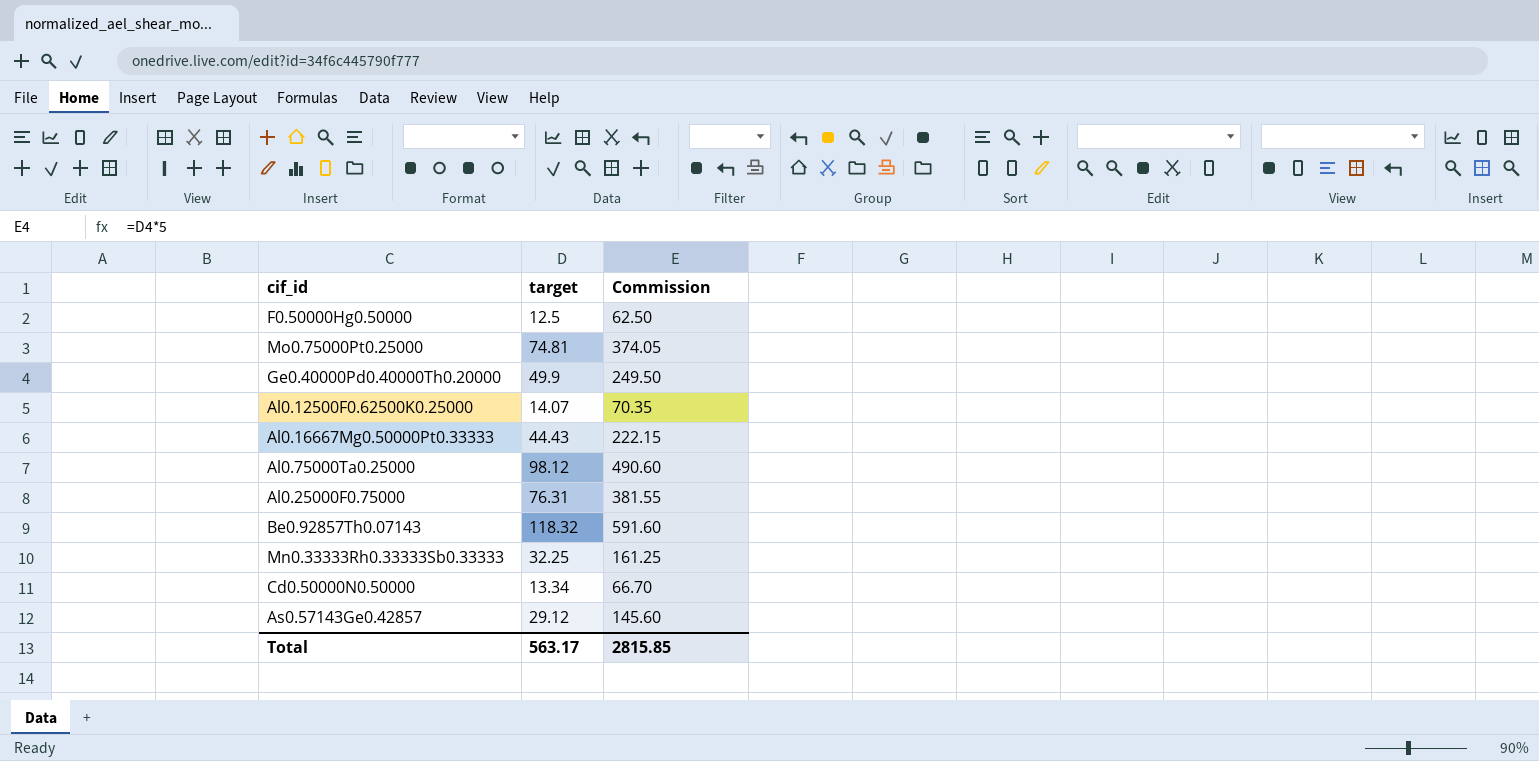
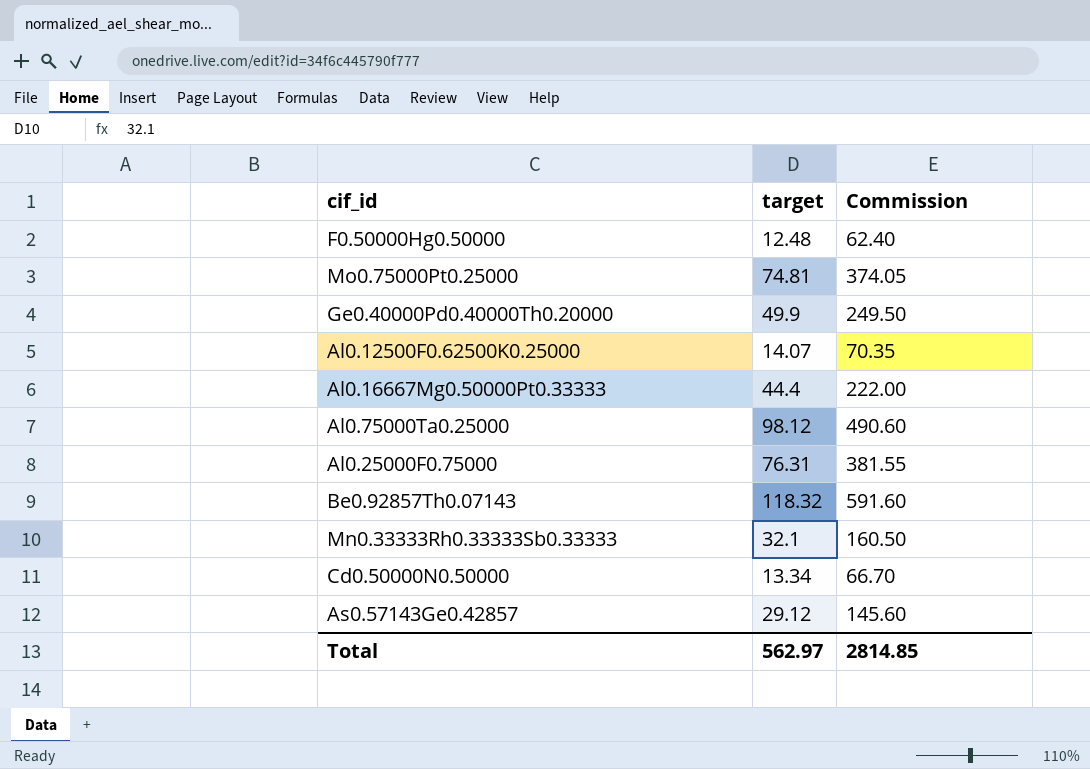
F0.50000Hg0.50000 | target: 12.5 -> 12.48
F0.50000Hg0.50000 | Commission: 62.50 -> 62.40
Al0.16667Mg0.50000Pt0.33333 | target: 44.43 -> 44.4
Al0.16667Mg0.50000Pt0.33333 | Commission: 222.15 -> 222.00
Mn0.33333Rh0.33333Sb0.33333 | target: 32.25 -> 32.1
Mn0.33333Rh0.33333Sb0.33333 | Commission: 161.25 -> 160.50
Total | target: 563.17 -> 562.97
Total | Commission: 2815.85 -> 2814.85

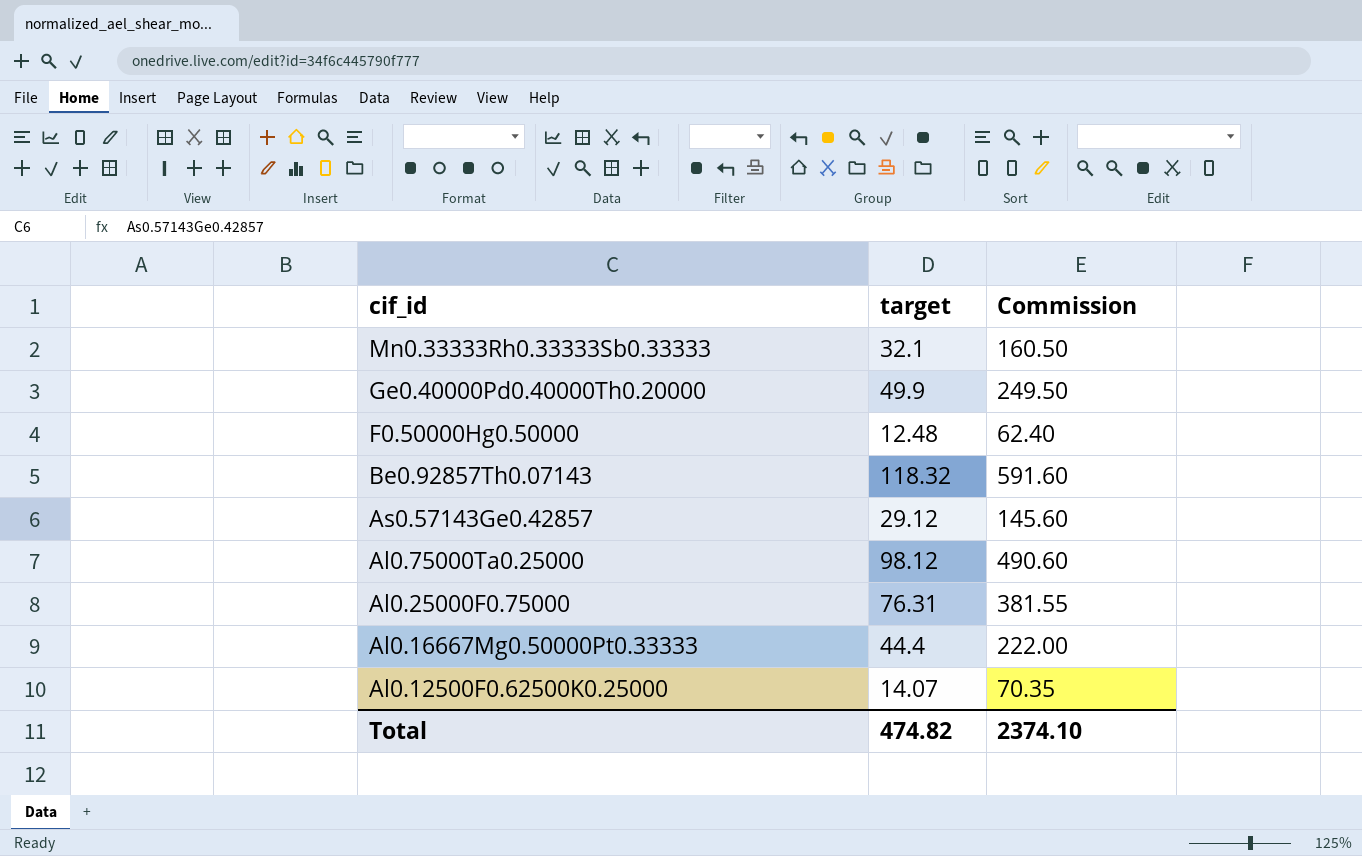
row order: none -> cif_id descending
row Mo0.75000Pt0.25000: 74.81 | 374.05 -> none
row Cd0.50000N0.50000: 13.34 | 66.70 -> none
Total | target: 562.97 -> 474.82
Total | Commission: 2814.85 -> 2374.10

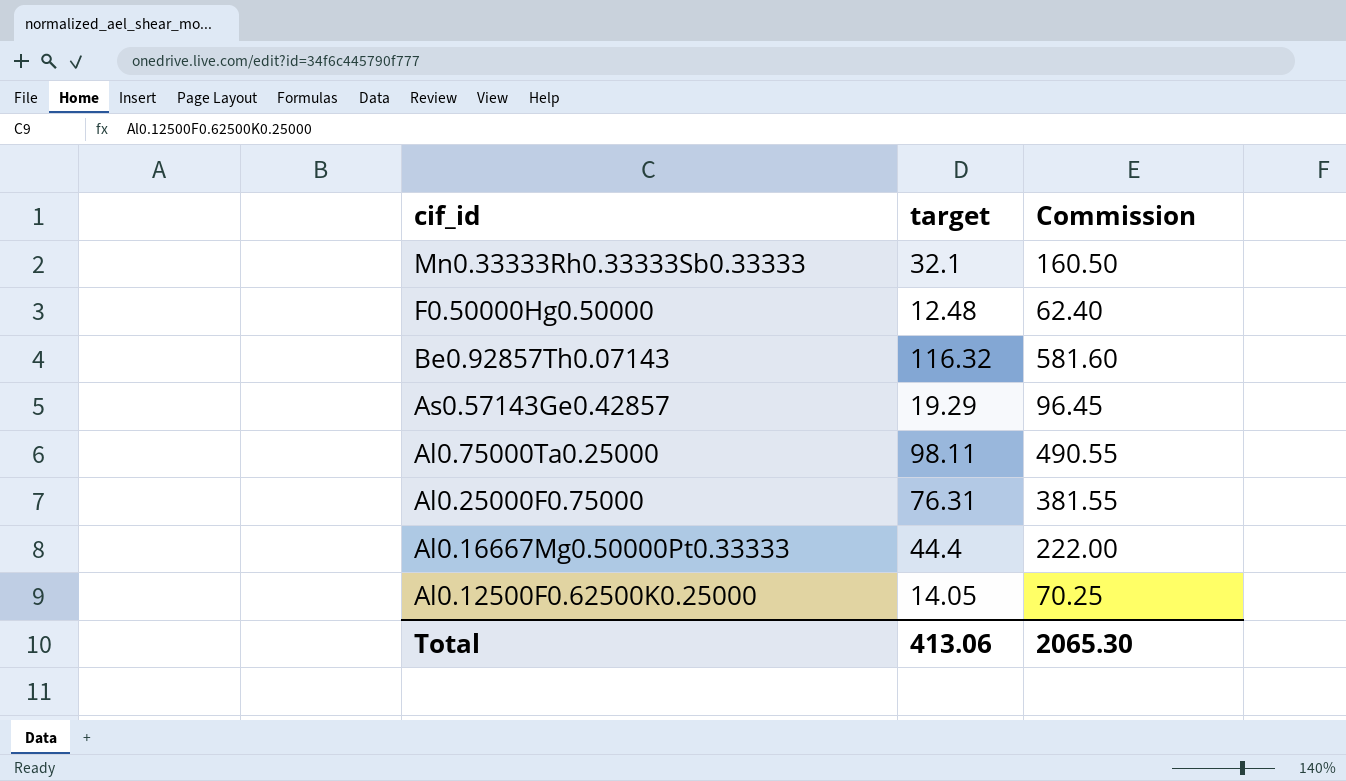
row Ge0.40000Pd0.40000Th0.20000: 49.9 | 249.50 -> none
Be0.92857Th0.07143 | target: 118.32 -> 116.32
Be0.92857Th0.07143 | Commission: 591.60 -> 581.60
As0.57143Ge0.42857 | target: 29.12 -> 19.29
As0.57143Ge0.42857 | Commission: 145.60 -> 96.45
Al0.75000Ta0.25000 | target: 98.12 -> 98.11
Al0.75000Ta0.25000 | Commission: 490.60 -> 490.55
Al0.12500F0.62500K0.25000 | target: 14.07 -> 14.05
Al0.12500F0.62500K0.25000 | Commission: 70.35 -> 70.25
Total | target: 474.82 -> 413.06
Total | Commission: 2374.10 -> 2065.30

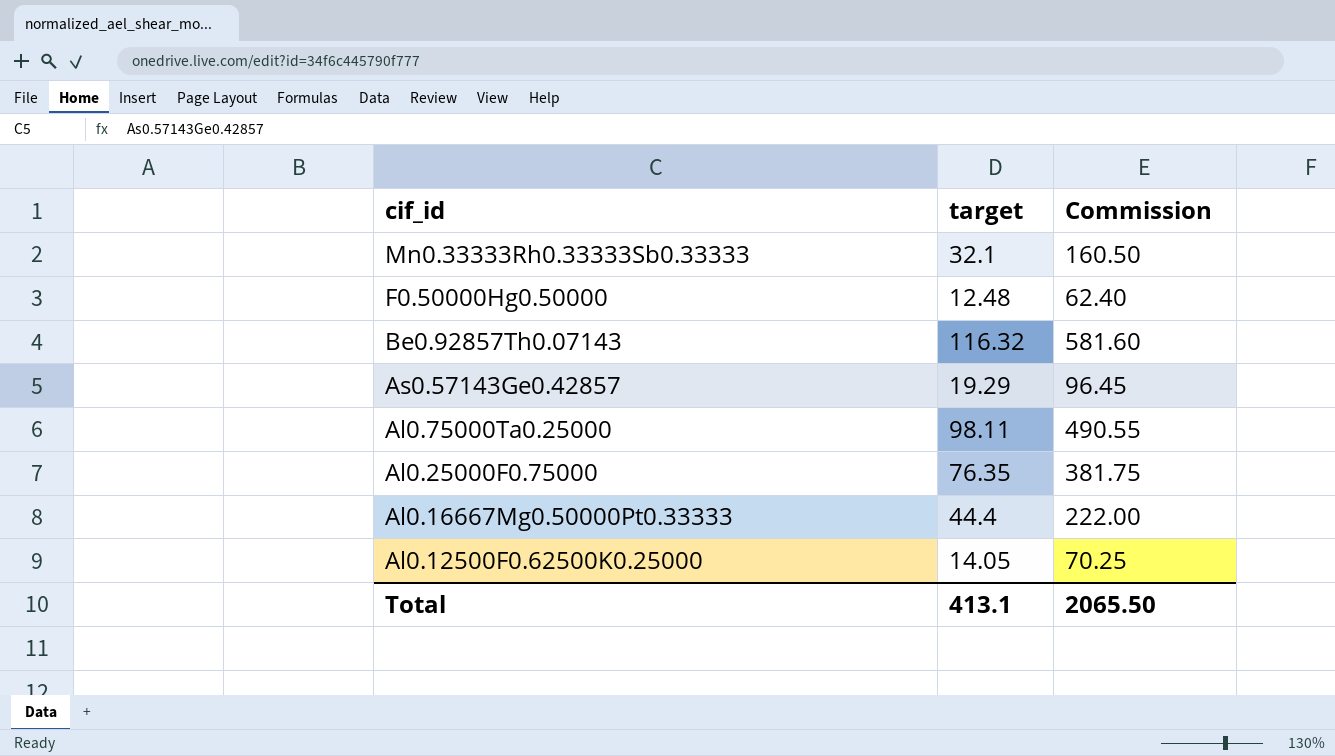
Al0.25000F0.75000 | target: 76.31 -> 76.35
Al0.25000F0.75000 | Commission: 381.55 -> 381.75
Total | target: 413.06 -> 413.1
Total | Commission: 2065.30 -> 2065.50

